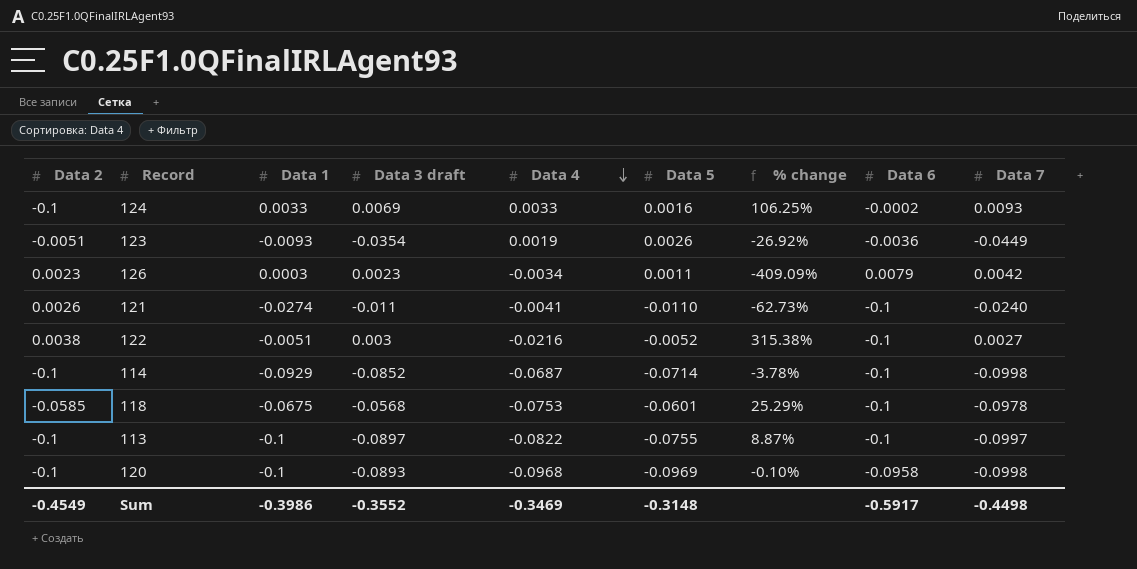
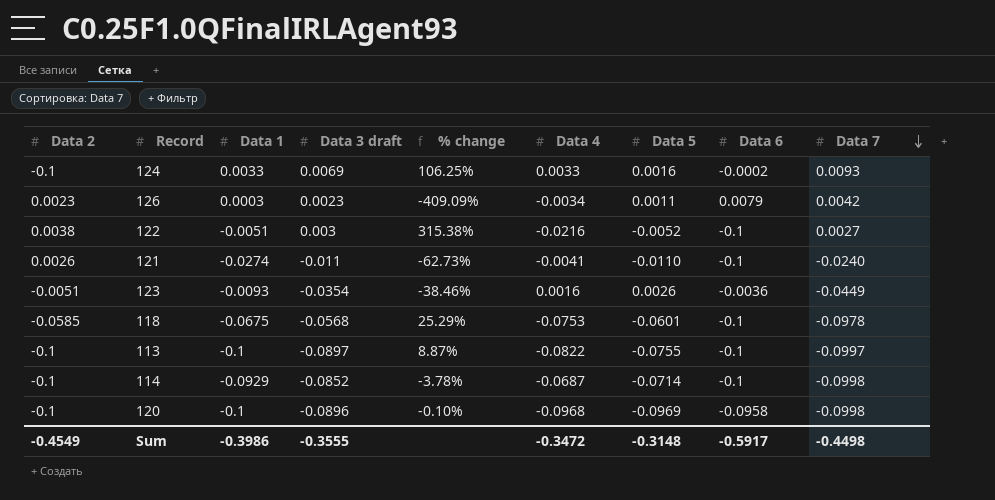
row order: Data 4 descending -> Data 7 descending
column % change | position: 7 -> 5
123 | % change: -26.92% -> -38.46%
123 | Data 4: 0.0019 -> 0.0016
120 | Data 3 draft: -0.0893 -> -0.0896
Sum | Data 3 draft: -0.3552 -> -0.3555
Sum | Data 4: -0.3469 -> -0.3472

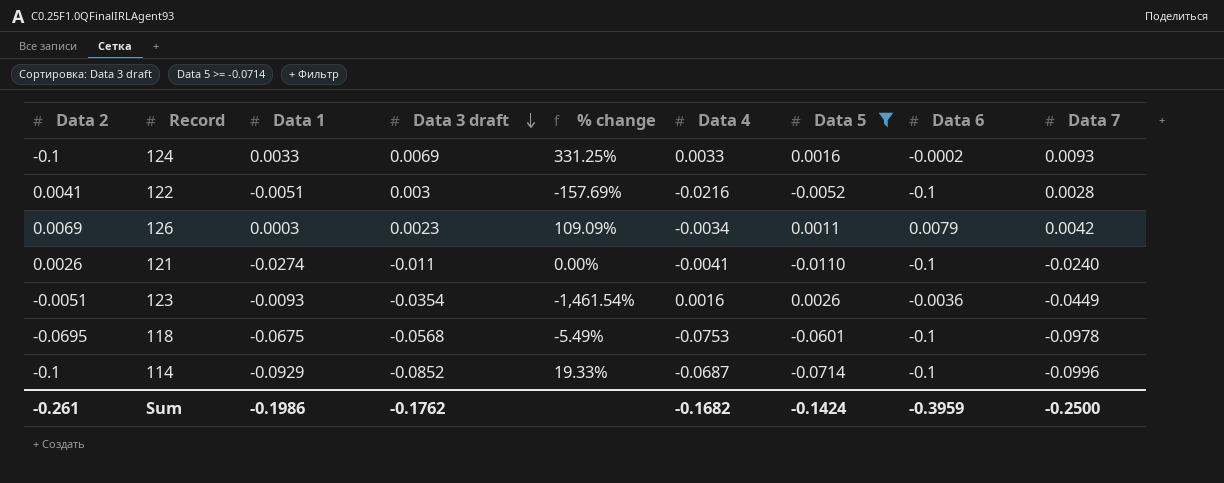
filter: none -> Data 5 >= -0.0714
row order: Data 7 descending -> Data 3 draft descending
column % change | formula: ([Data 4] - [Data 5]) / [Data 5] -> ([Data 3 draft] - [Data 5]) / [Data 5]
122 | Data 2: 0.0038 -> 0.0041
122 | Data 7: 0.0027 -> 0.0028
126 | Data 2: 0.0023 -> 0.0069
118 | Data 2: -0.0585 -> -0.0695
114 | Data 7: -0.0998 -> -0.0996
Sum | Data 2: -0.4549 -> -0.261
Sum | Data 1: -0.3986 -> -0.1986
Sum | Data 3 draft: -0.3555 -> -0.1762
Sum | Data 4: -0.3472 -> -0.1682
Sum | Data 5: -0.3148 -> -0.1424
Sum | Data 6: -0.5917 -> -0.3959
Sum | Data 7: -0.4498 -> -0.2500

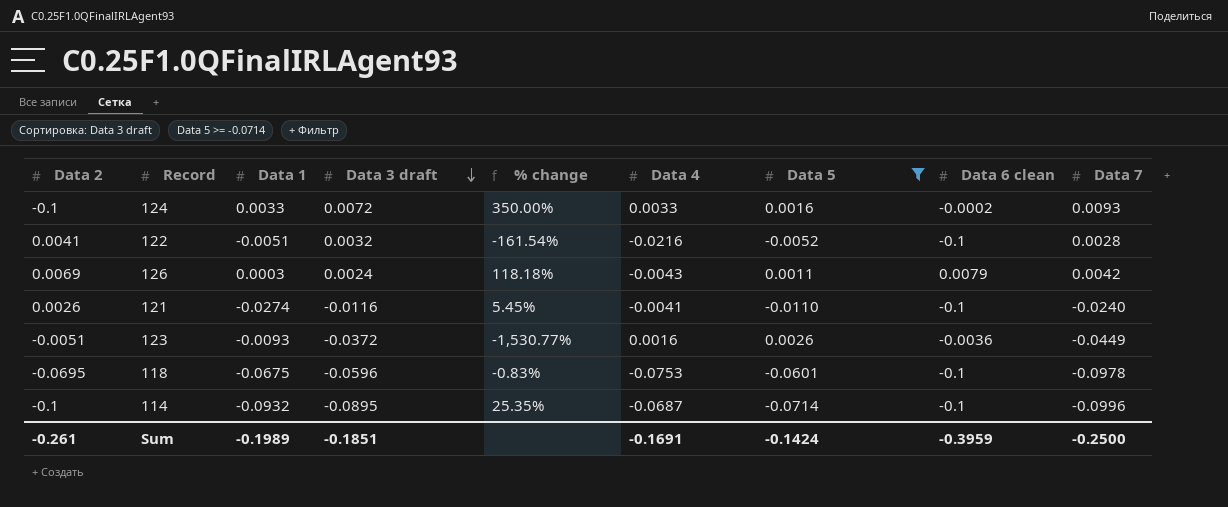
column name: Data 6 -> Data 6 clean
124 | Data 3 draft: 0.0069 -> 0.0072
124 | % change: 331.25% -> 350.00%
122 | Data 3 draft: 0.003 -> 0.0032
122 | % change: -157.69% -> -161.54%
126 | Data 3 draft: 0.0023 -> 0.0024
126 | % change: 109.09% -> 118.18%
126 | Data 4: -0.0034 -> -0.0043
121 | Data 3 draft: -0.011 -> -0.0116
121 | % change: 0.00% -> 5.45%
123 | Data 3 draft: -0.0354 -> -0.0372
123 | % change: -1,461.54% -> -1,530.77%
118 | Data 3 draft: -0.0568 -> -0.0596
118 | % change: -5.49% -> -0.83%
114 | Data 1: -0.0929 -> -0.0932
114 | Data 3 draft: -0.0852 -> -0.0895
114 | % change: 19.33% -> 25.35%
Sum | Data 1: -0.1986 -> -0.1989
Sum | Data 3 draft: -0.1762 -> -0.1851
Sum | Data 4: -0.1682 -> -0.1691

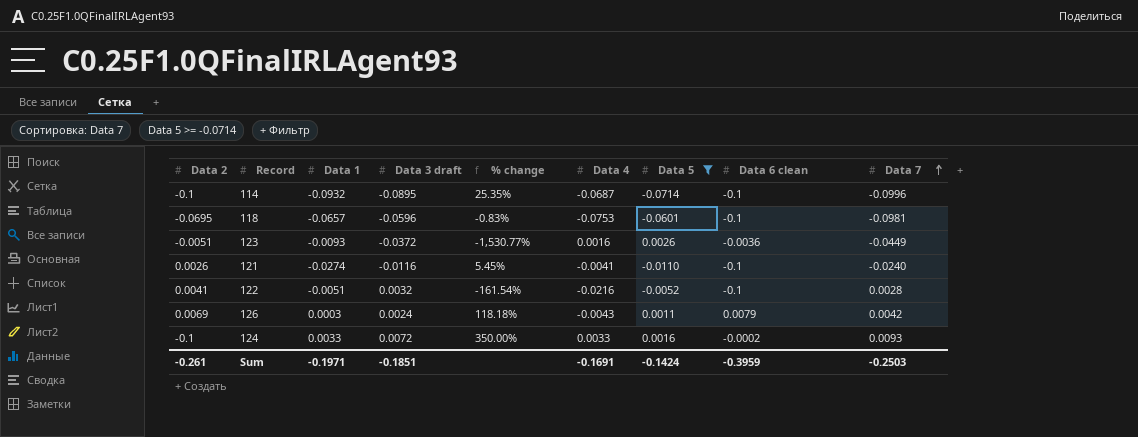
row order: Data 3 draft descending -> Data 7 ascending
118 | Data 1: -0.0675 -> -0.0657
118 | Data 7: -0.0978 -> -0.0981
Sum | Data 1: -0.1989 -> -0.1971
Sum | Data 7: -0.2500 -> -0.2503

